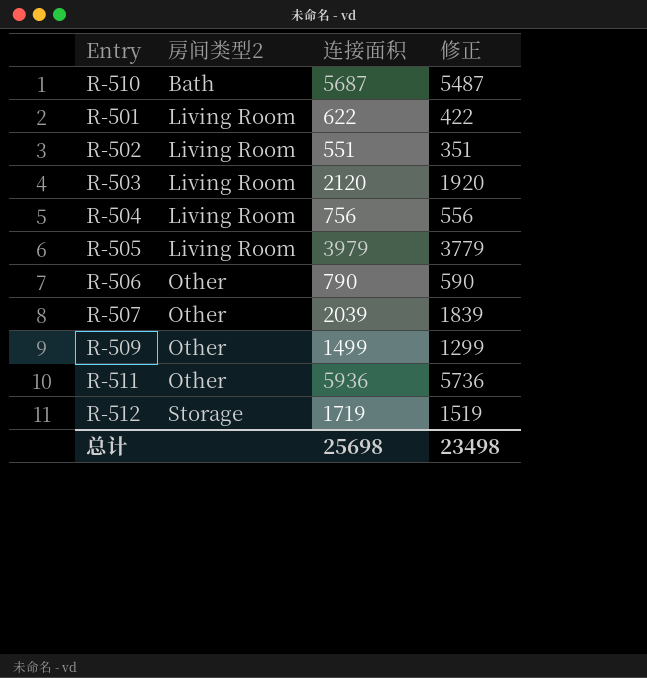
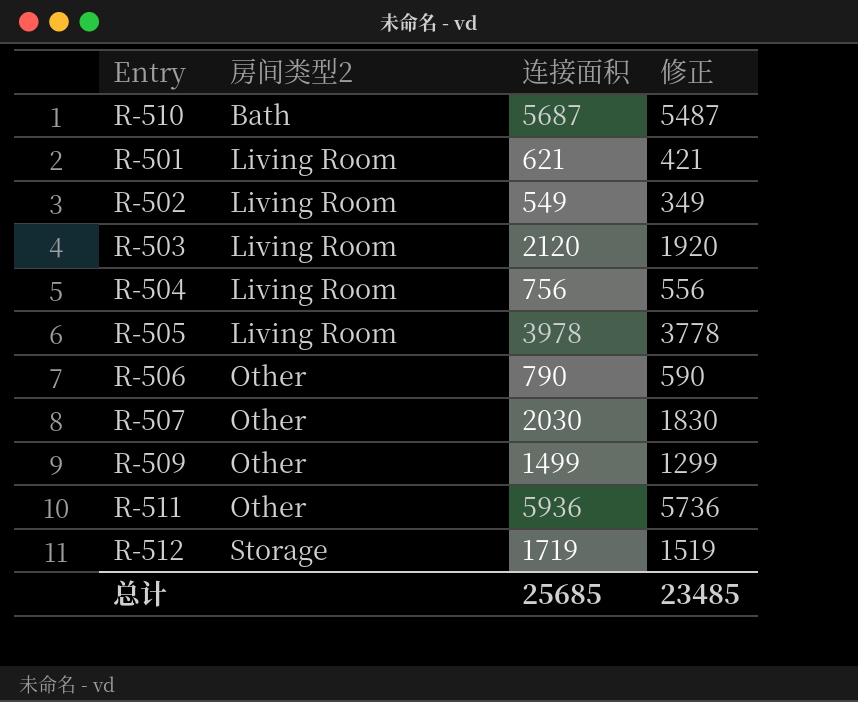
R-501 | 连接面积: 622 -> 621
R-501 | 修正: 422 -> 421
R-502 | 连接面积: 551 -> 549
R-502 | 修正: 351 -> 349
R-505 | 连接面积: 3979 -> 3978
R-505 | 修正: 3779 -> 3778
R-507 | 连接面积: 2039 -> 2030
R-507 | 修正: 1839 -> 1830
总计 | 连接面积: 25698 -> 25685
总计 | 修正: 23498 -> 23485

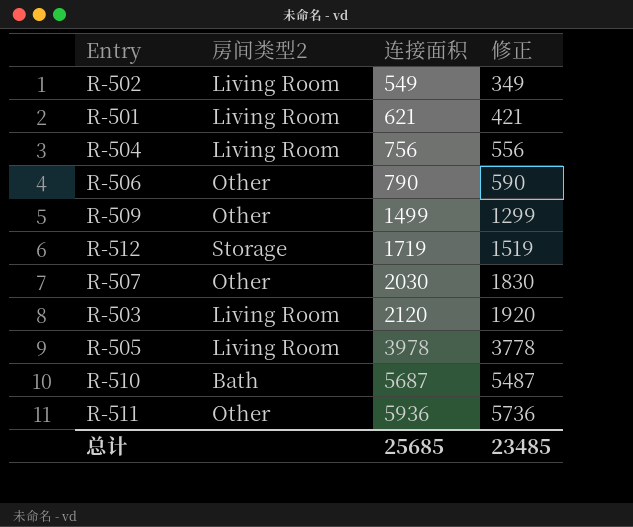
row order: 房间类型2 ascending -> 连接面积 ascending

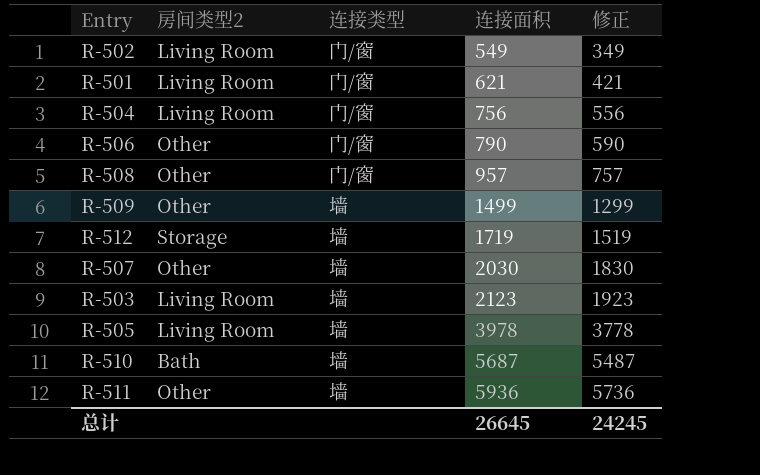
column 连接类型 | position: none -> 3
row R-508: none -> Other | 门/窗 | 957 | 757
R-503 | 连接面积: 2120 -> 2123
R-503 | 修正: 1920 -> 1923
总计 | 连接面积: 25685 -> 26645
总计 | 修正: 23485 -> 24245

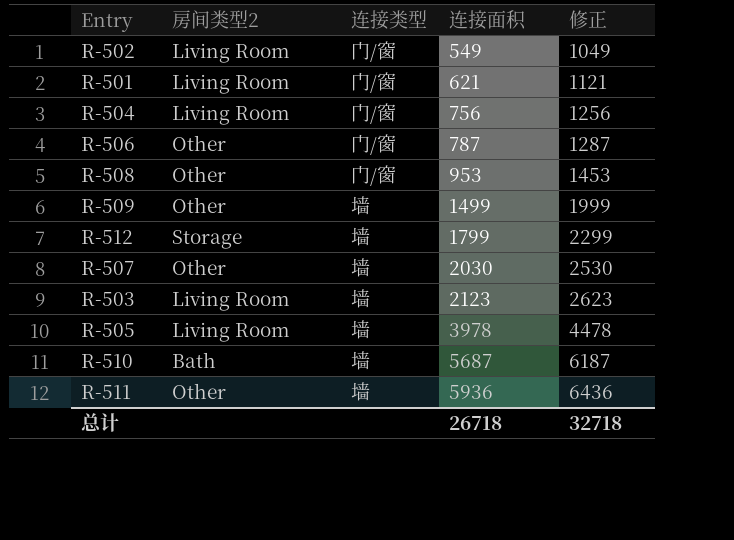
column 修正 | formula: [连接面积] - 200 -> [连接面积] + 500
R-506 | 连接面积: 790 -> 787
R-508 | 连接面积: 957 -> 953
R-512 | 连接面积: 1719 -> 1799
总计 | 连接面积: 26645 -> 26718
总计 | 修正: 24245 -> 32718

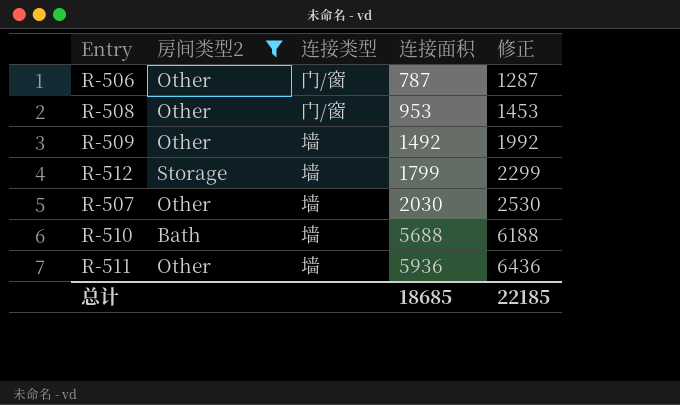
filter: none -> 房间类型2 != Living Room
R-509 | 连接面积: 1499 -> 1492
R-509 | 修正: 1999 -> 1992
R-510 | 连接面积: 5687 -> 5688
R-510 | 修正: 6187 -> 6188
总计 | 连接面积: 26718 -> 18685
总计 | 修正: 32718 -> 22185

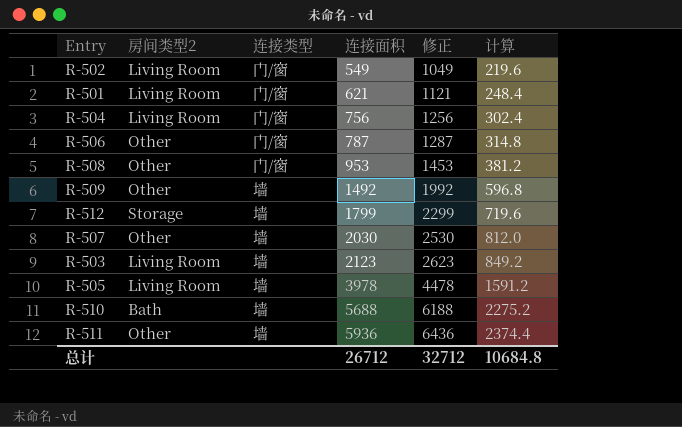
filter: 房间类型2 != Living Room -> none
column 计算 | formula: none -> [连接面积] * 0.4
总计 | 连接面积: 18685 -> 26712
总计 | 修正: 22185 -> 32712

